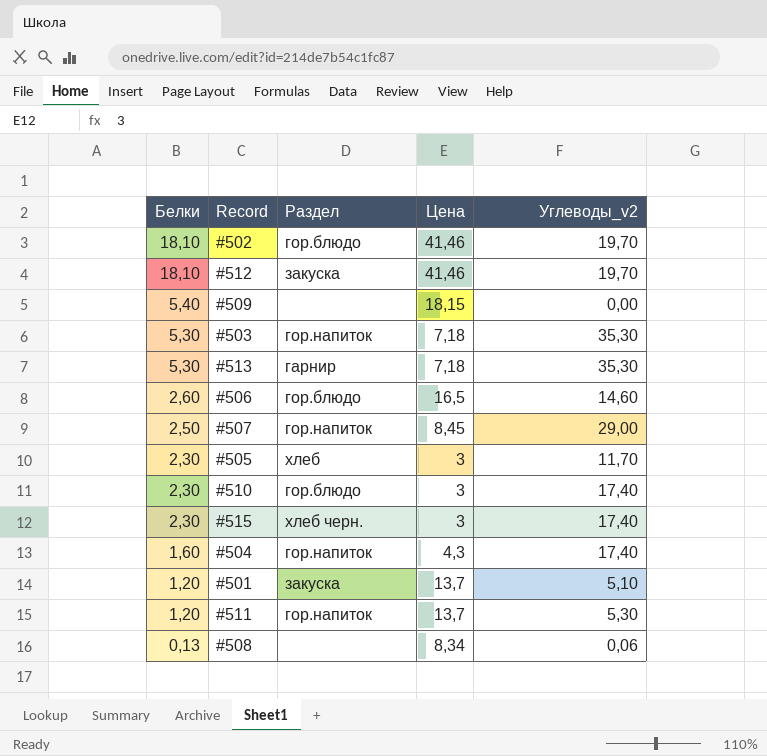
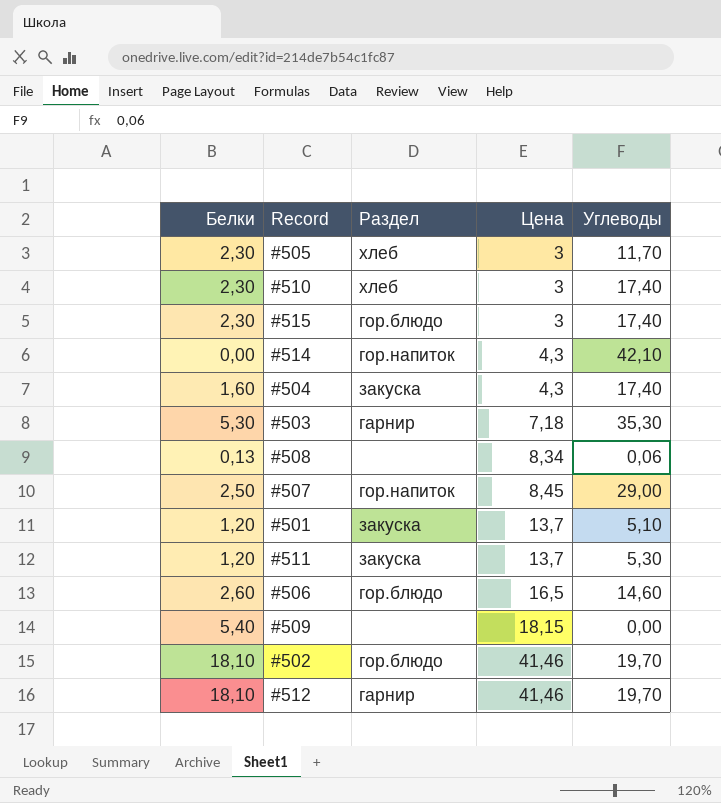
row order: Белки descending -> Цена ascending
column name: Углеводы_v2 -> Углеводы
row #513: 5,30 | гарнир | 7,18 | 35,30 -> none
#510 | Раздел: гор.блюдо -> хлеб
#515 | Раздел: хлеб черн. -> гор.блюдо
row #514: none -> 0,00 | гор.напиток | 4,3 | 42,10
#504 | Раздел: гор.напиток -> закуска
#503 | Раздел: гор.напиток -> гарнир
#511 | Раздел: гор.напиток -> закуска
#512 | Раздел: закуска -> гарнир

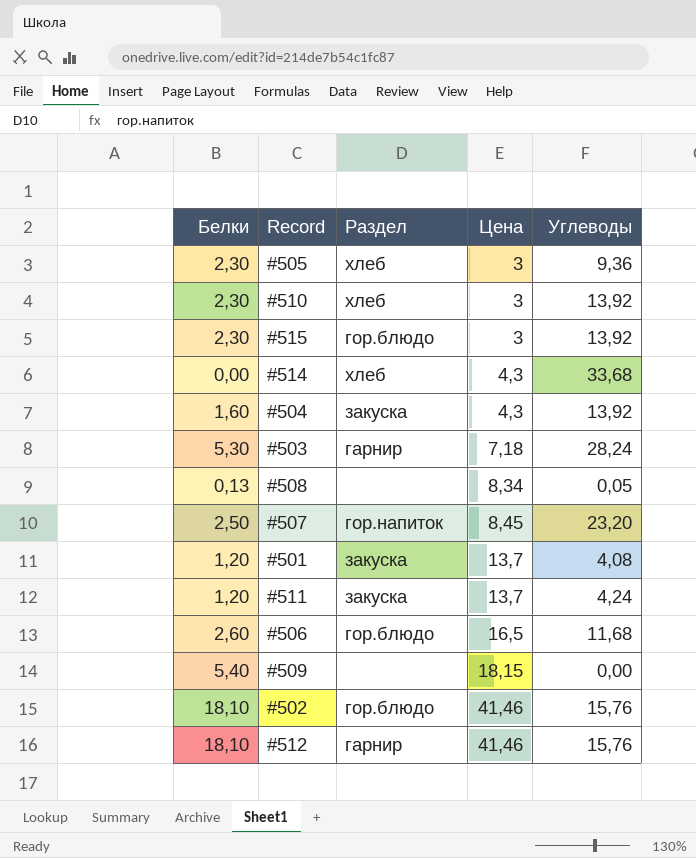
#505 | Углеводы: 11,70 -> 9,36
#510 | Углеводы: 17,40 -> 13,92
#515 | Углеводы: 17,40 -> 13,92
#514 | Раздел: гор.напиток -> хлеб
#514 | Углеводы: 42,10 -> 33,68
#504 | Углеводы: 17,40 -> 13,92
#503 | Углеводы: 35,30 -> 28,24
#508 | Углеводы: 0,06 -> 0,05
#507 | Углеводы: 29,00 -> 23,20
#501 | Углеводы: 5,10 -> 4,08
#511 | Углеводы: 5,30 -> 4,24
#506 | Углеводы: 14,60 -> 11,68
#502 | Углеводы: 19,70 -> 15,76
#512 | Углеводы: 19,70 -> 15,76

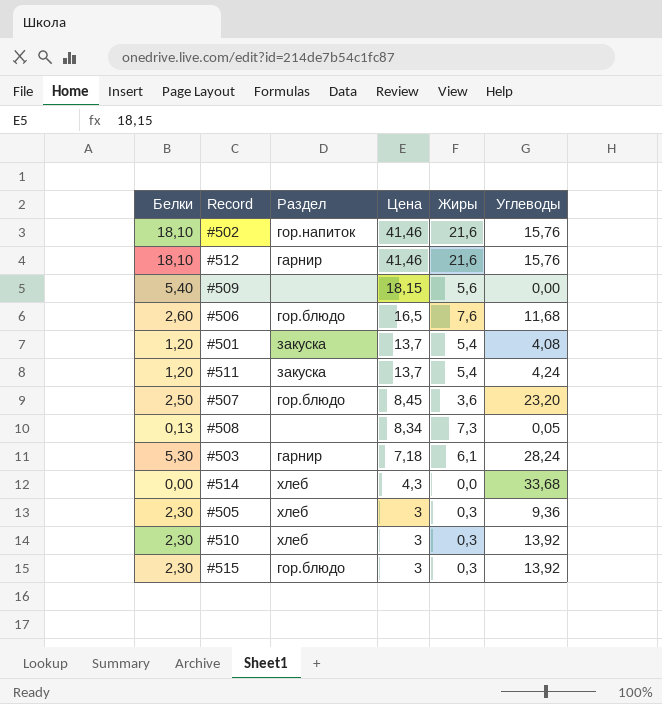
row order: Цена ascending -> Цена descending
column Жиры | position: none -> 5
row #504: 1,60 | закуска | 4,3 | 13,92 -> none
#502 | Раздел: гор.блюдо -> гор.напиток
#507 | Раздел: гор.напиток -> гор.блюдо

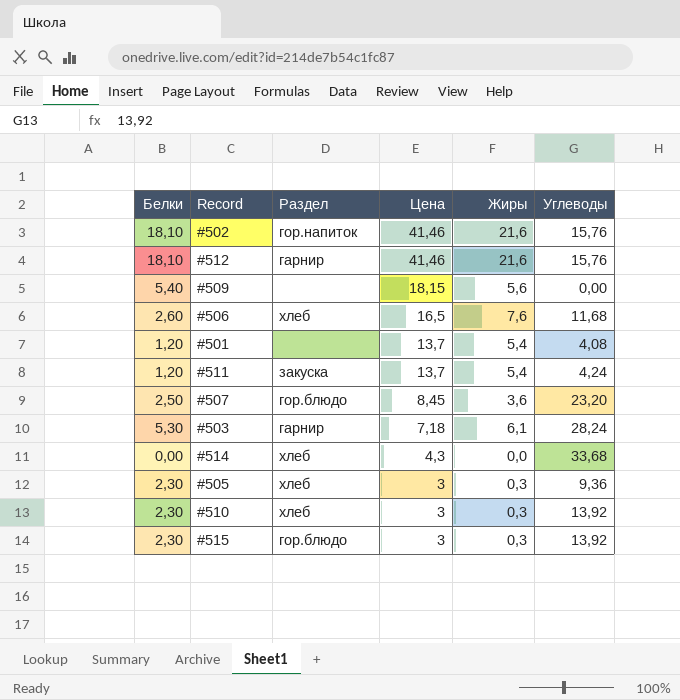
row #508: 0,13 | none | 8,34 | 7,3 | 0,05 -> none
#506 | Раздел: гор.блюдо -> хлеб
#501 | Раздел: закуска -> none

